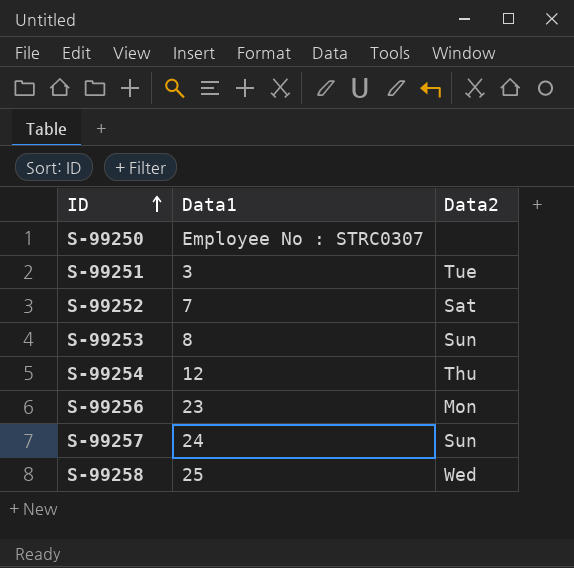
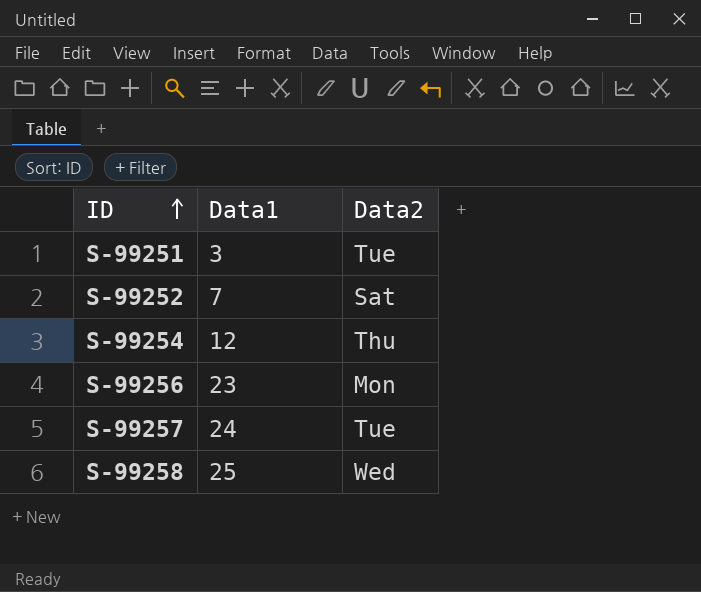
row S-99250: Employee No : STRC0307 | none -> none
row S-99253: 8 | Sun -> none
S-99257 | Data2: Sun -> Tue

